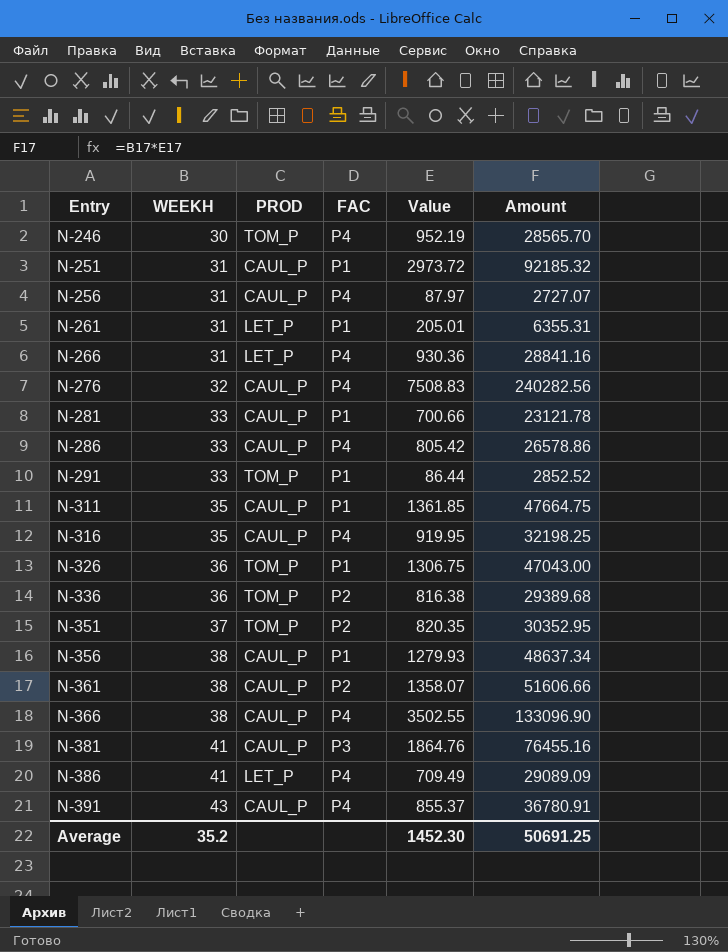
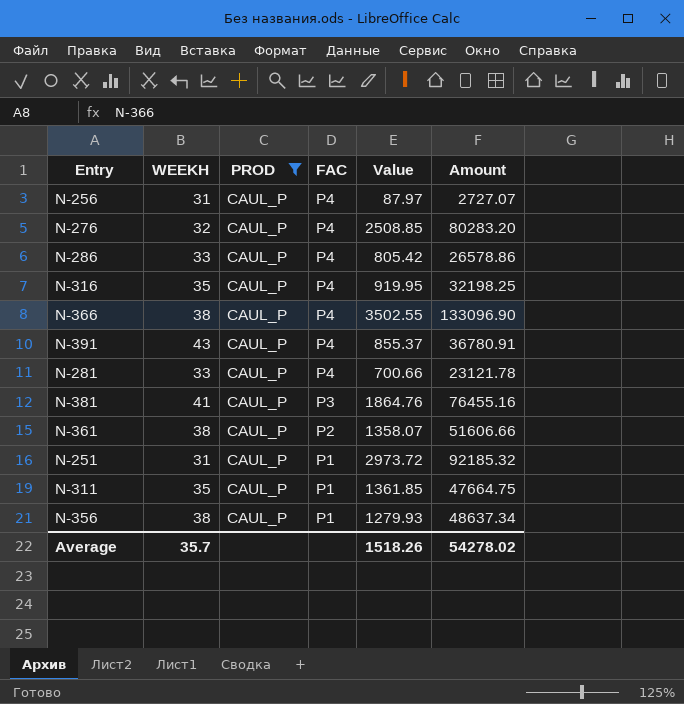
filter: none -> PROD = CAUL_P
row order: Entry ascending -> FAC descending
N-276 | Value: 7508.83 -> 2508.85
N-276 | Amount: 240282.56 -> 80283.20
N-281 | FAC: P1 -> P4
Average | WEEKH: 35.2 -> 35.7
Average | Value: 1452.30 -> 1518.26
Average | Amount: 50691.25 -> 54278.02

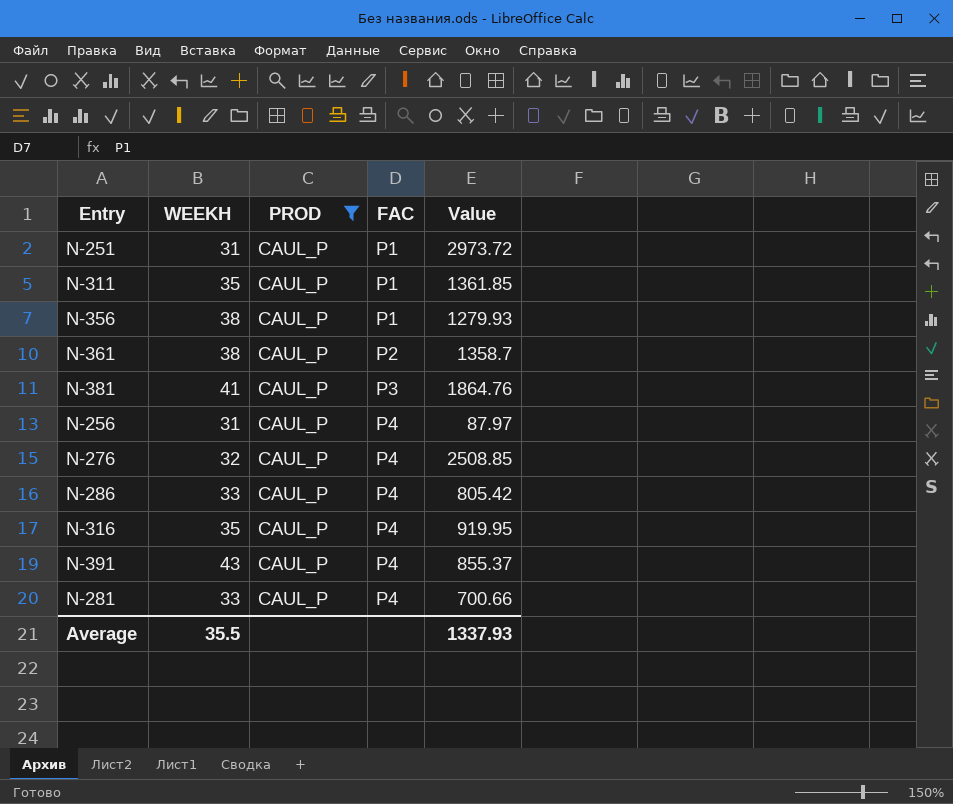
row order: FAC descending -> FAC ascending
column Amount | formula: [WEEKH] * [Value] -> none
row N-366: 38 | CAUL_P | P4 | 3502.55 | 133096.90 -> none
N-361 | Value: 1358.07 -> 1358.7
Average | WEEKH: 35.7 -> 35.5
Average | Value: 1518.26 -> 1337.93

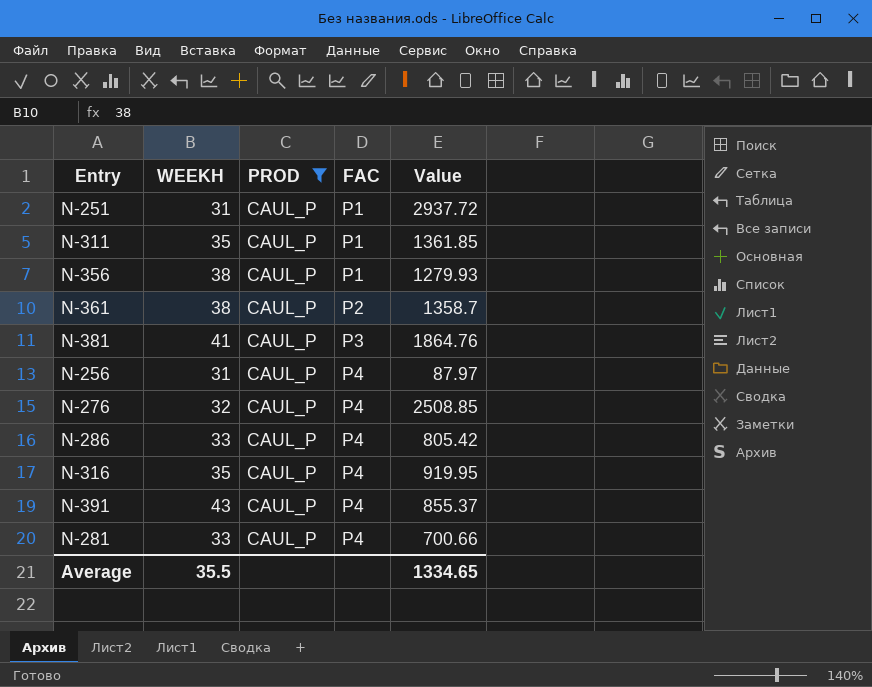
N-251 | Value: 2973.72 -> 2937.72
Average | Value: 1337.93 -> 1334.65

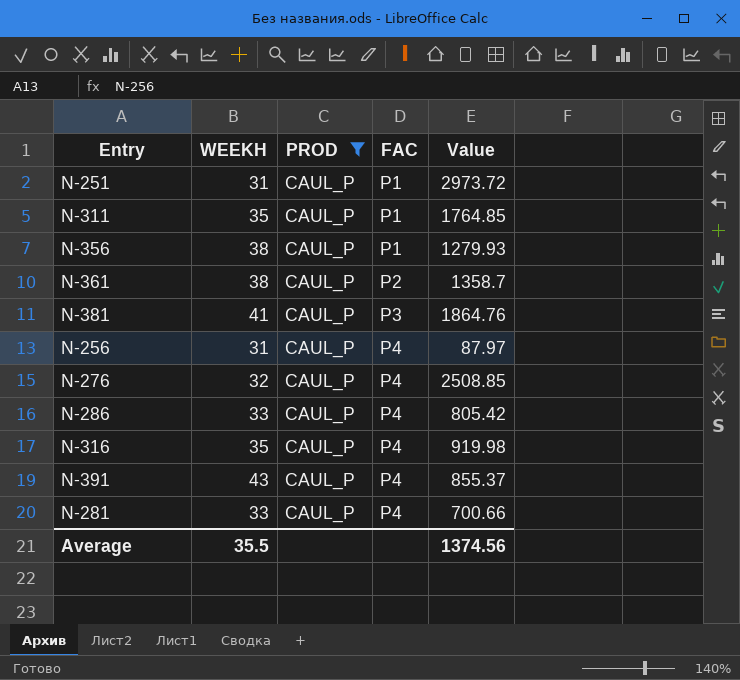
N-251 | Value: 2937.72 -> 2973.72
N-311 | Value: 1361.85 -> 1764.85
N-316 | Value: 919.95 -> 919.98
Average | Value: 1334.65 -> 1374.56

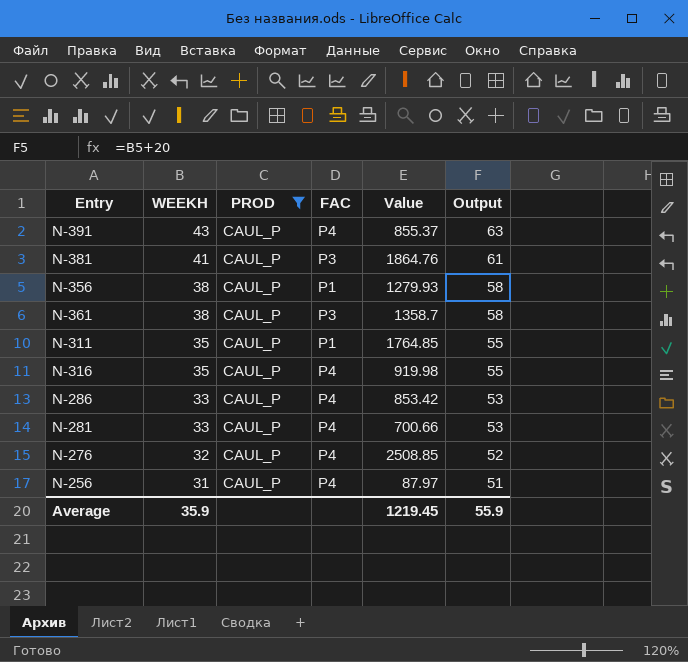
row order: FAC ascending -> WEEKH descending
column Output | formula: none -> [WEEKH] + 20
row N-251: 31 | CAUL_P | P1 | 2973.72 -> none
N-361 | FAC: P2 -> P3
N-286 | Value: 805.42 -> 853.42
Average | WEEKH: 35.5 -> 35.9
Average | Value: 1374.56 -> 1219.45

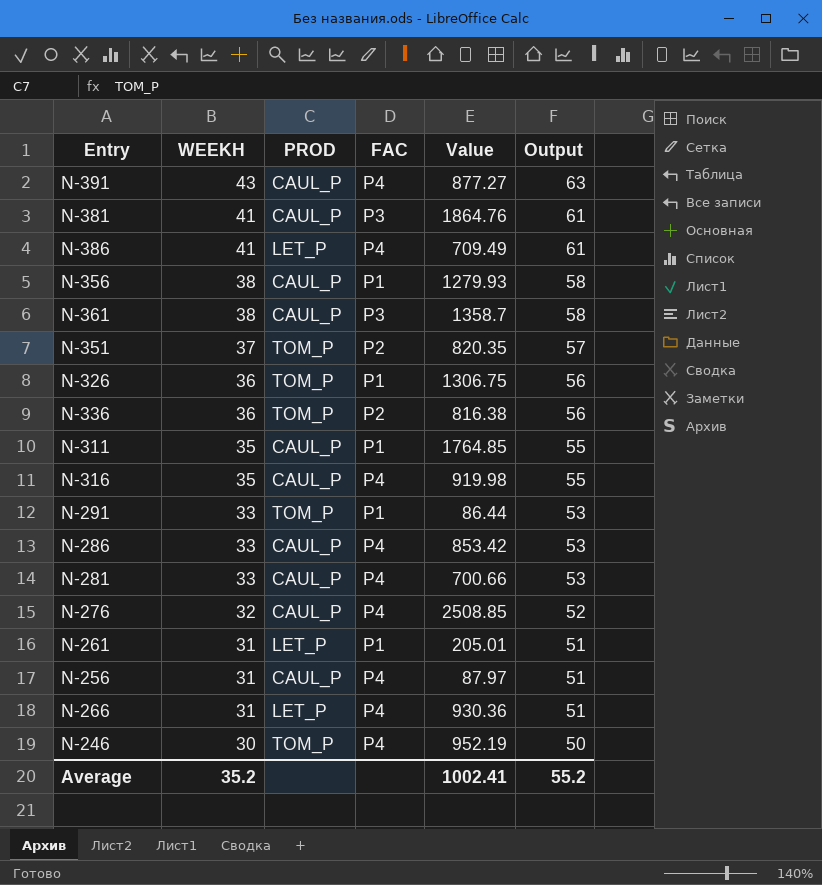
filter: PROD = CAUL_P -> none
N-391 | Value: 855.37 -> 877.27
Average | WEEKH: 35.9 -> 35.2
Average | Value: 1219.45 -> 1002.41
Average | Output: 55.9 -> 55.2

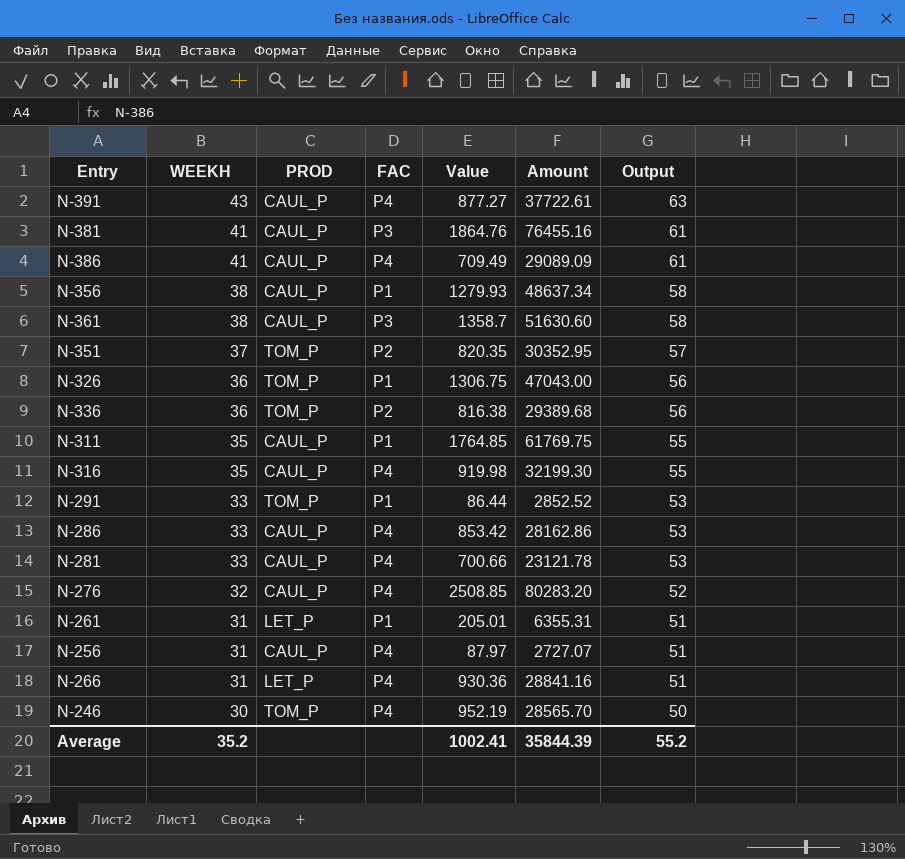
column Amount | formula: none -> [WEEKH] * [Value]
N-386 | PROD: LET_P -> CAUL_P

